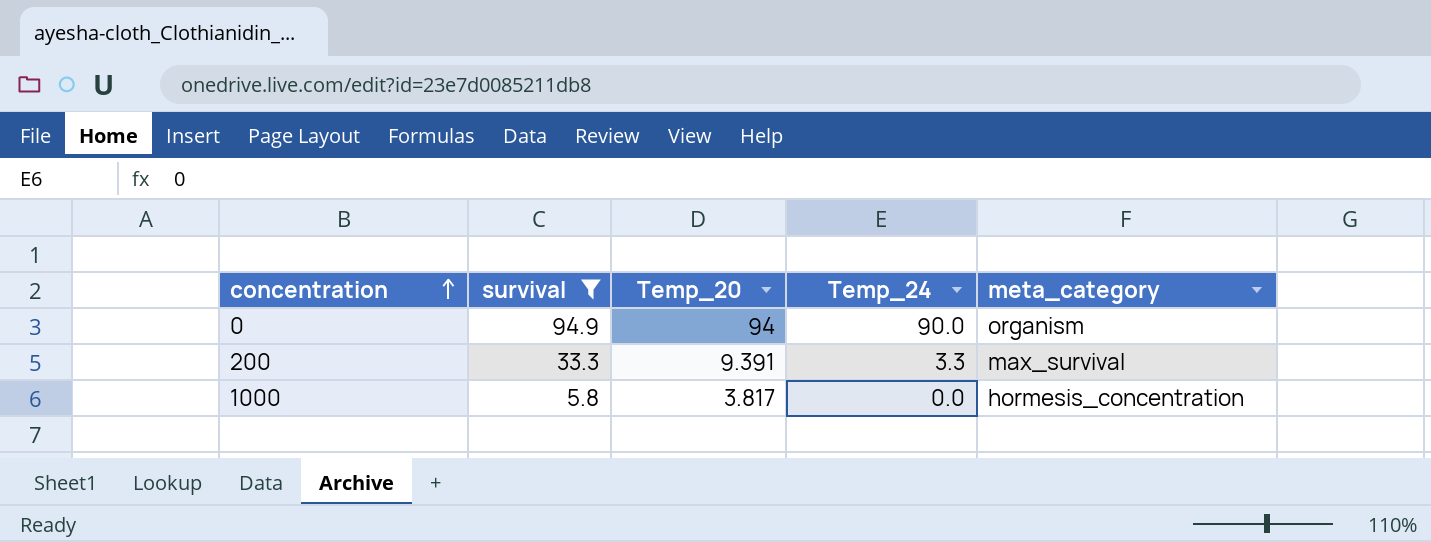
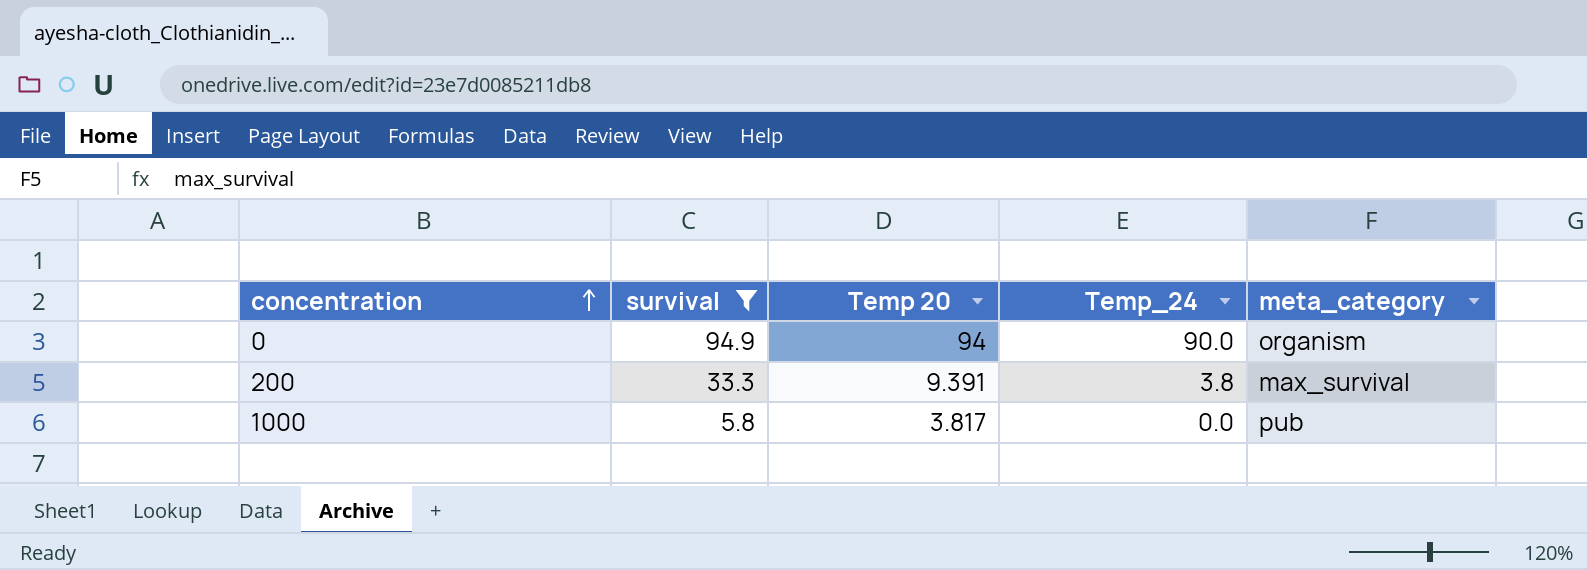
column name: Temp_20 -> Temp 20
200 | Temp_24: 3.3 -> 3.8
1000 | meta_category: hormesis_concentration -> pub

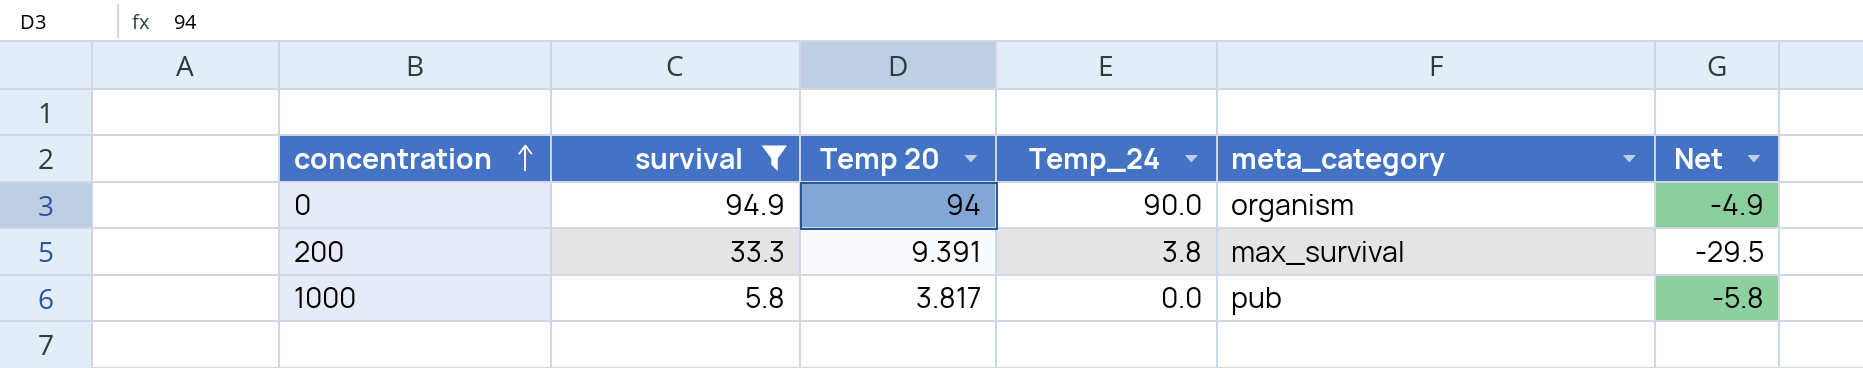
column Net | formula: none -> [Temp_24] - [survival]

